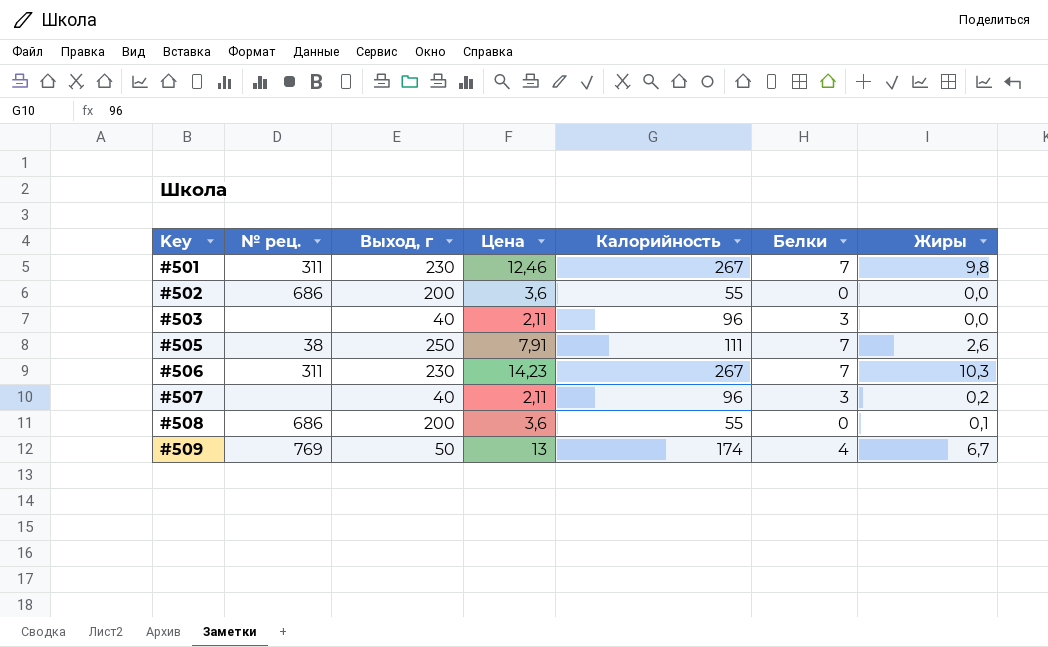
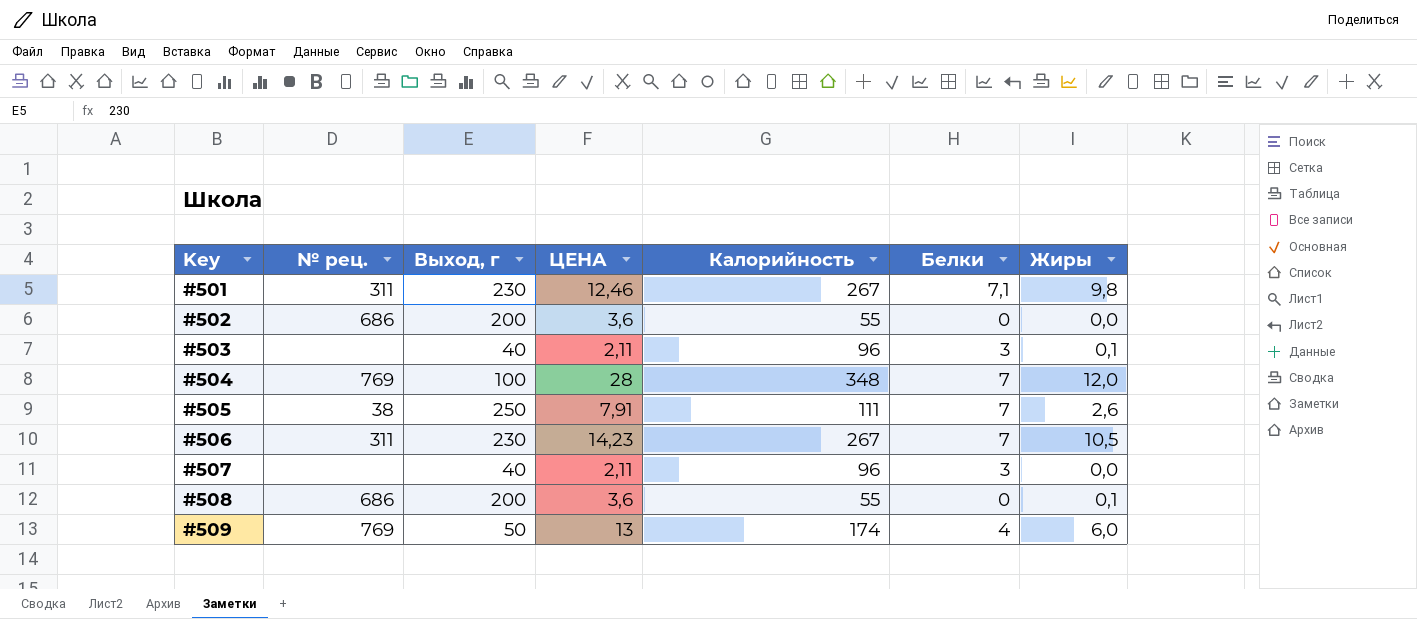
column name: Цена -> ЦЕНА
#501 | Белки: 7 -> 7,1
#503 | Жиры: 0,0 -> 0,1
row #504: none -> 769 | 100 | 28 | 348 | 7 | 12,0
#506 | Жиры: 10,3 -> 10,5
#507 | Жиры: 0,2 -> 0,0
#509 | Жиры: 6,7 -> 6,0

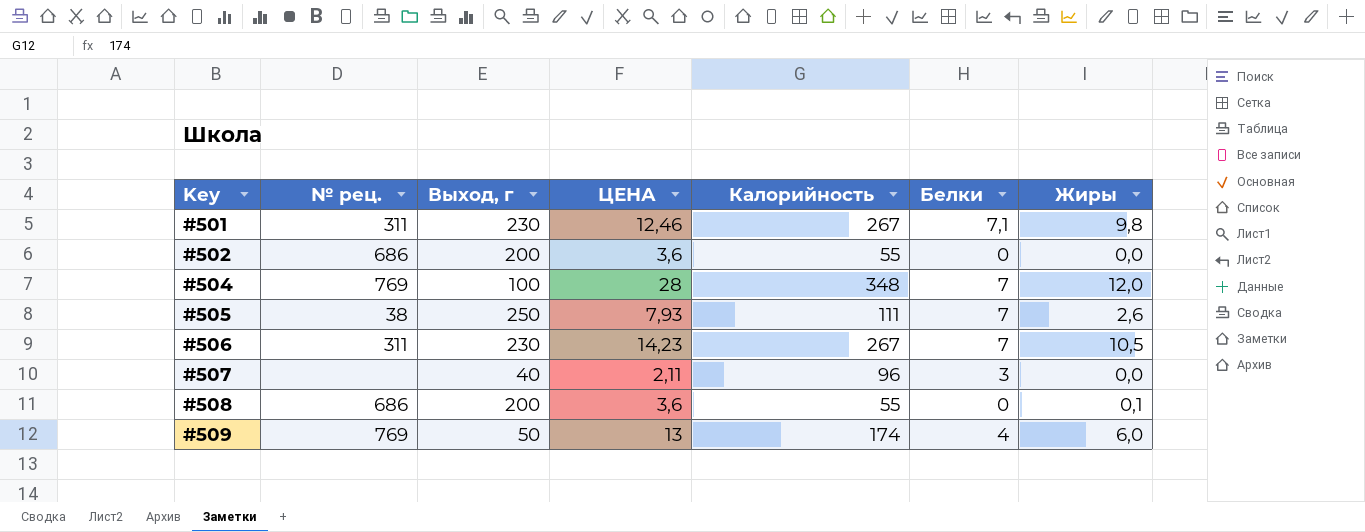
row #503: none | 40 | 2,11 | 96 | 3 | 0,1 -> none
#505 | ЦЕНА: 7,91 -> 7,93

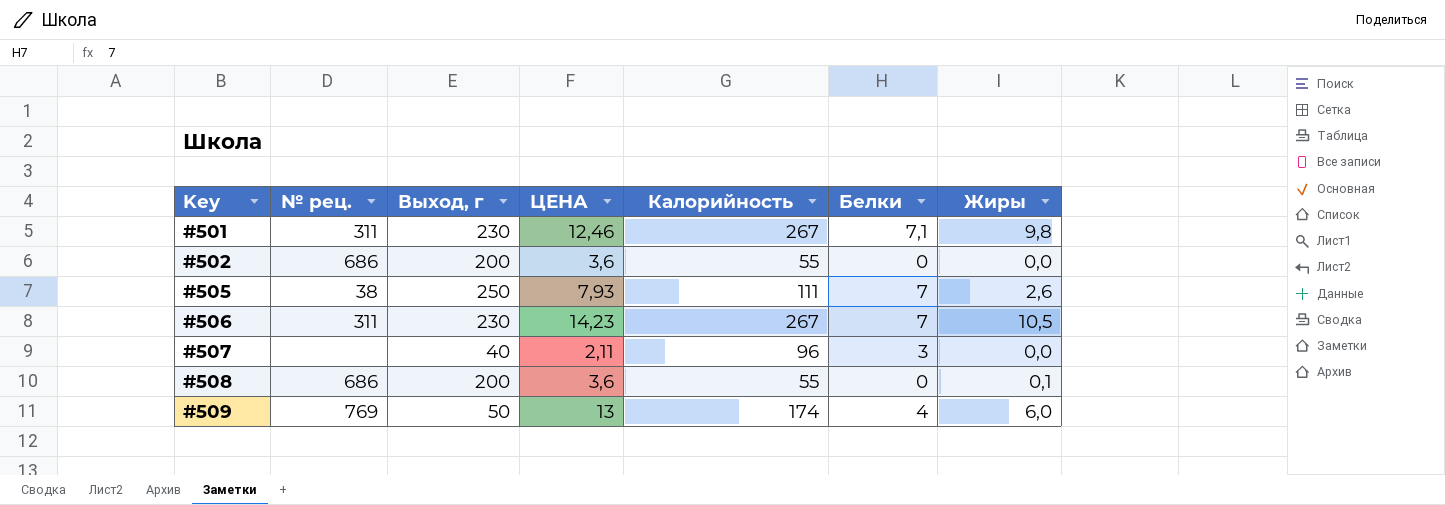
row #504: 769 | 100 | 28 | 348 | 7 | 12,0 -> none

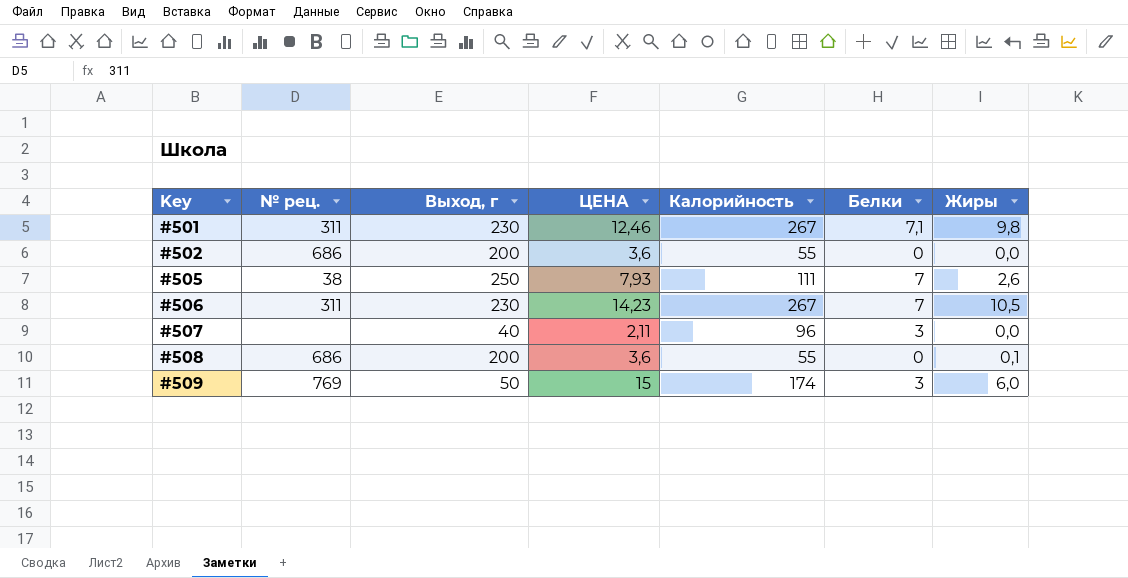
#509 | ЦЕНА: 13 -> 15
#509 | Белки: 4 -> 3

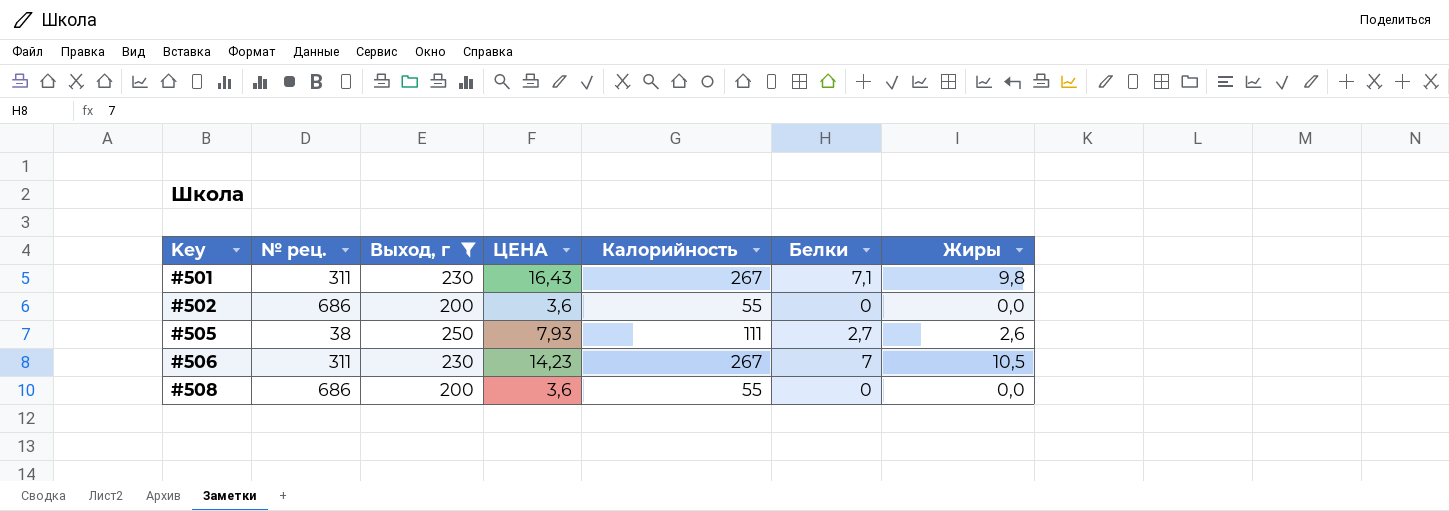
filter: none -> Выход, г >= 200
#501 | ЦЕНА: 12,46 -> 16,43
#505 | Белки: 7 -> 2,7
#508 | Жиры: 0,1 -> 0,0

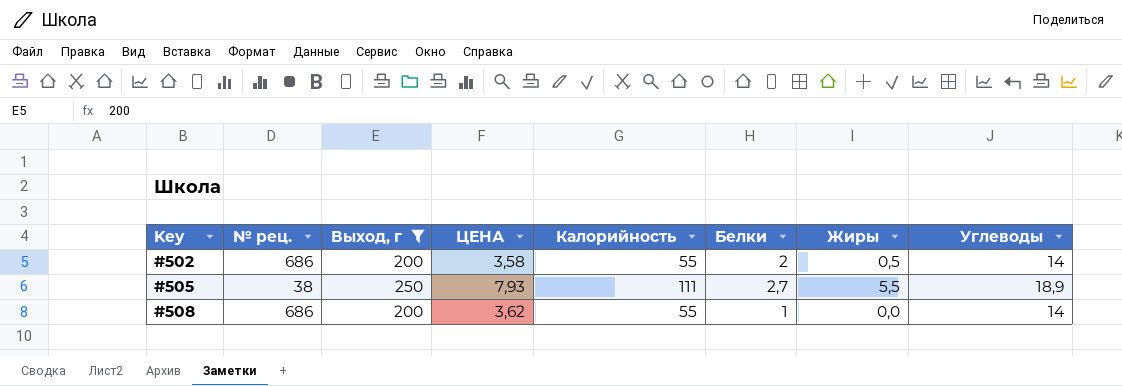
column Углеводы | position: none -> 8
row #501: 311 | 230 | 16,43 | 267 | 7,1 | 9,8 -> none
row #506: 311 | 230 | 14,23 | 267 | 7 | 10,5 -> none
#502 | ЦЕНА: 3,6 -> 3,58
#502 | Белки: 0 -> 2
#502 | Жиры: 0,0 -> 0,5
#505 | Жиры: 2,6 -> 5,5
#508 | ЦЕНА: 3,6 -> 3,62
#508 | Белки: 0 -> 1

